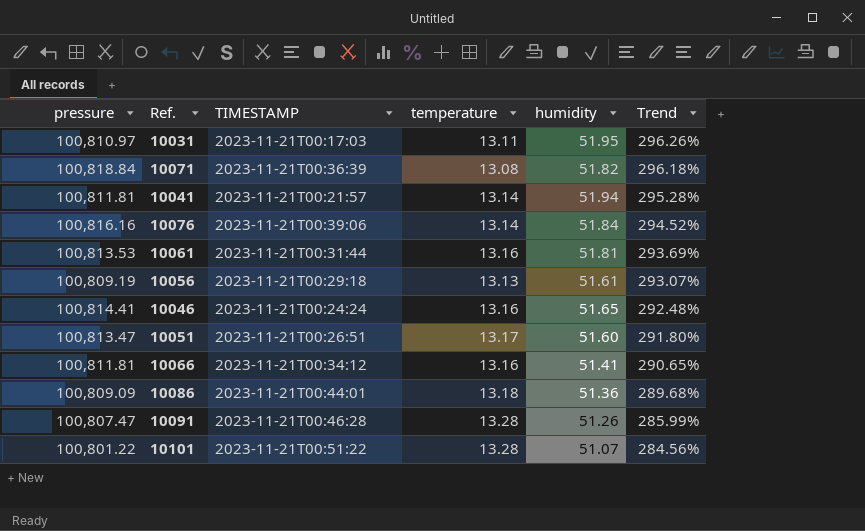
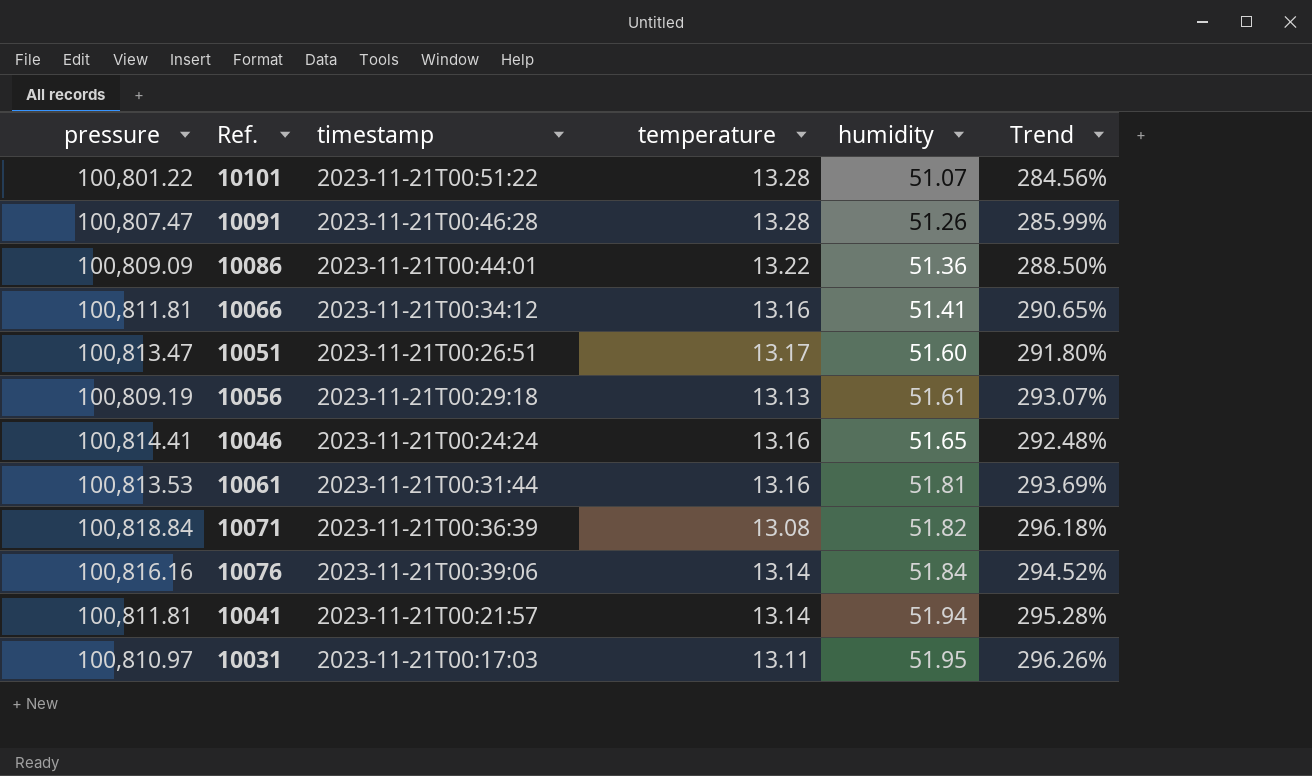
row order: Trend descending -> humidity ascending
column name: TIMESTAMP -> timestamp
10086 | temperature: 13.18 -> 13.22
10086 | Trend: 289.68% -> 288.50%

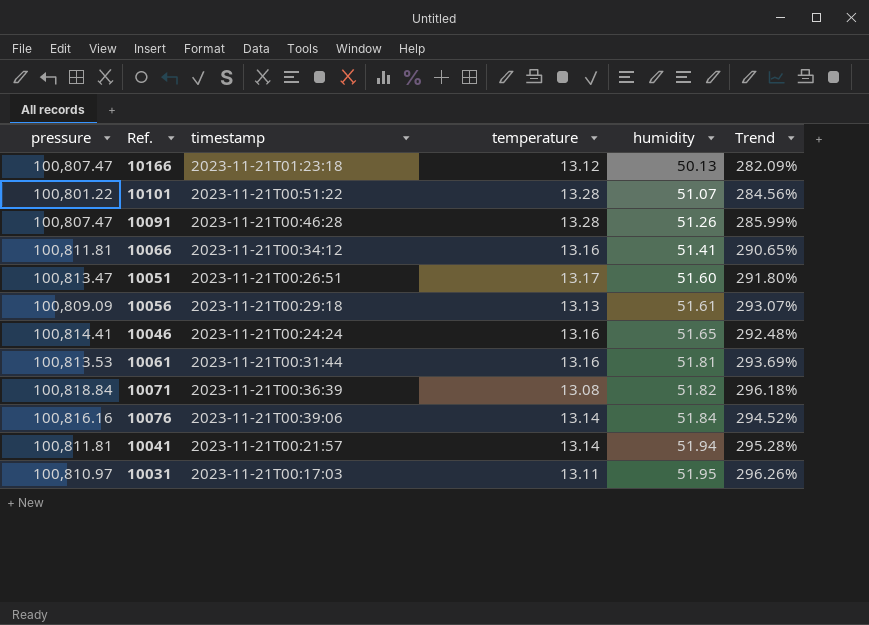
row 10086: 100,809.09 | 2023-11-21T00:44:01 | 13.22 | 51.36 | 288.50% -> none
row 10166: none -> 100,807.47 | 2023-11-21T01:23:18 | 13.12 | 50.13 | 282.09%
10056 | pressure: 100,809.19 -> 100,809.09

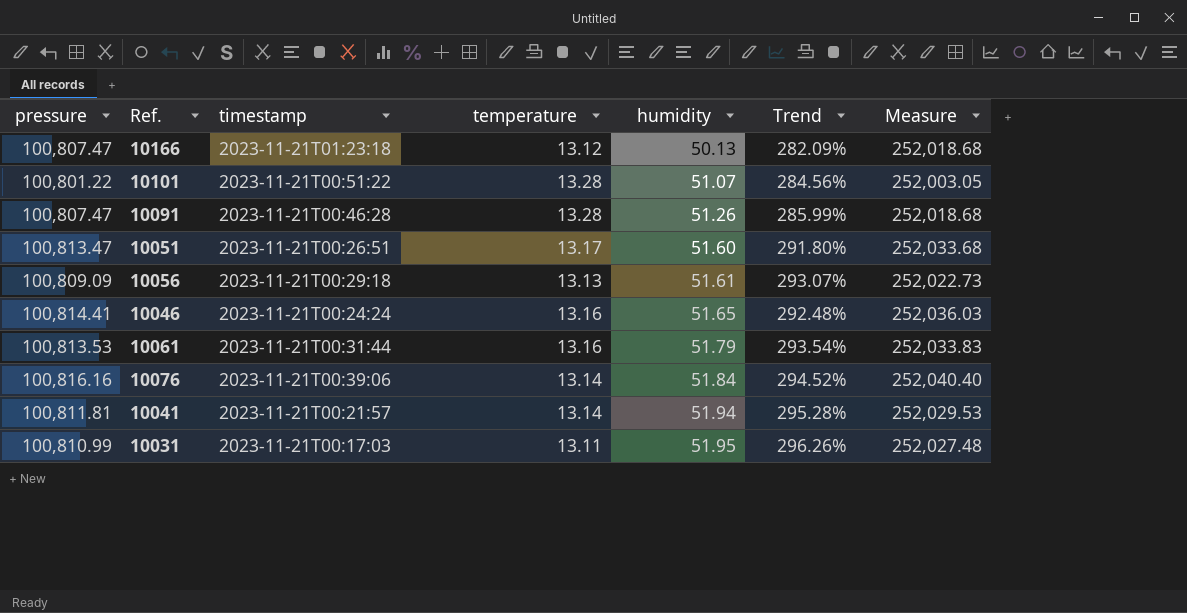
column Measure | formula: none -> [pressure] * 2.5
row 10066: 100,811.81 | 2023-11-21T00:34:12 | 13.16 | 51.41 | 290.65% -> none
row 10071: 100,818.84 | 2023-11-21T00:36:39 | 13.08 | 51.82 | 296.18% -> none
10061 | humidity: 51.81 -> 51.79
10061 | Trend: 293.69% -> 293.54%
10031 | pressure: 100,810.97 -> 100,810.99

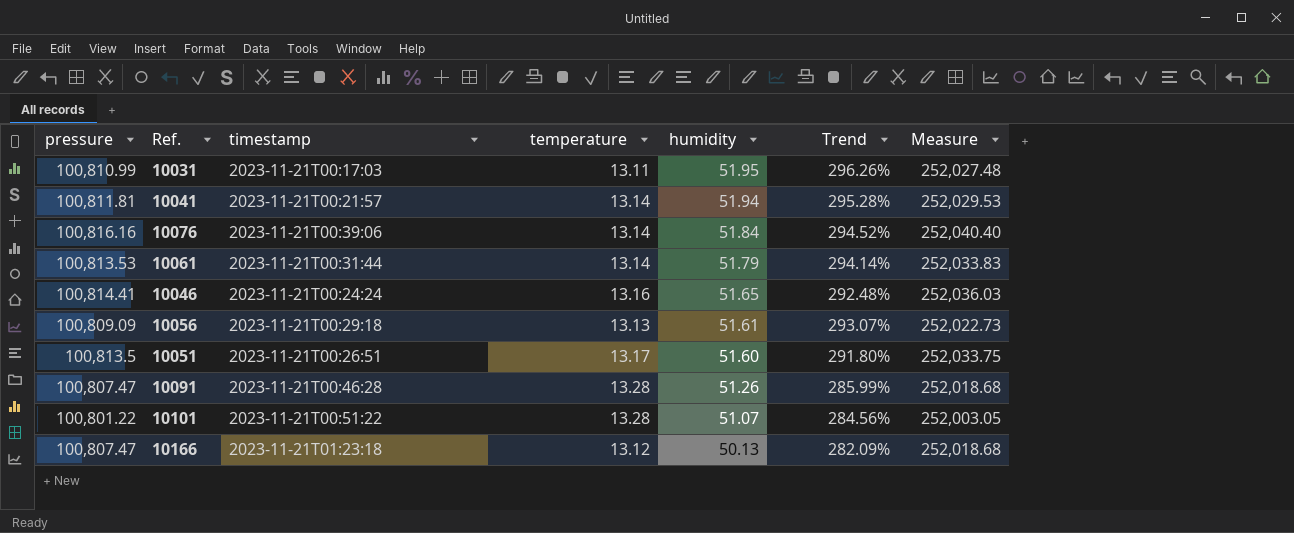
row order: humidity ascending -> humidity descending
10061 | temperature: 13.16 -> 13.14
10061 | Trend: 293.54% -> 294.14%
10051 | pressure: 100,813.47 -> 100,813.5
10051 | Measure: 252,033.68 -> 252,033.75

